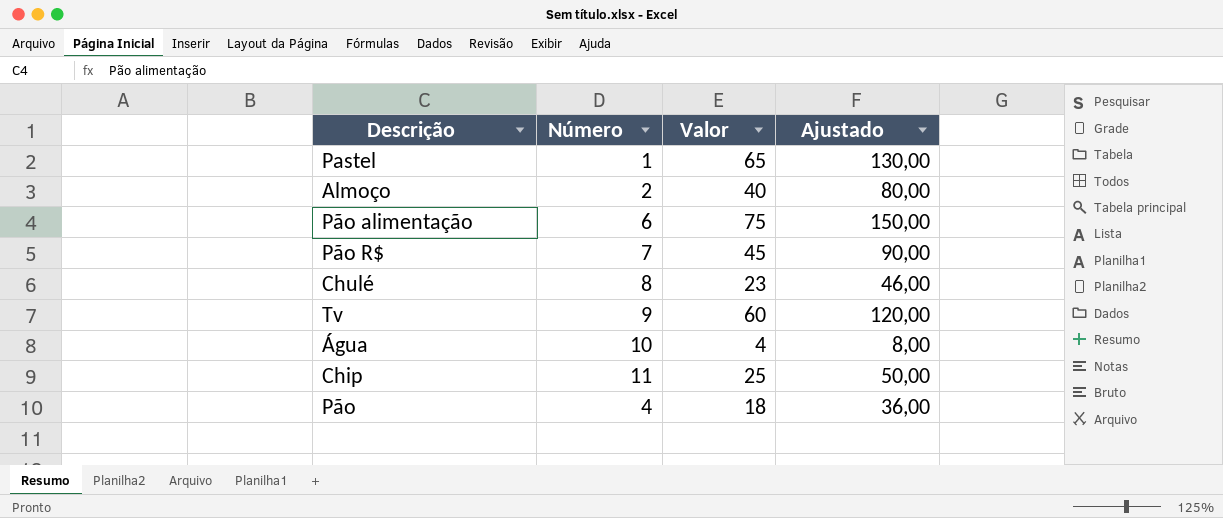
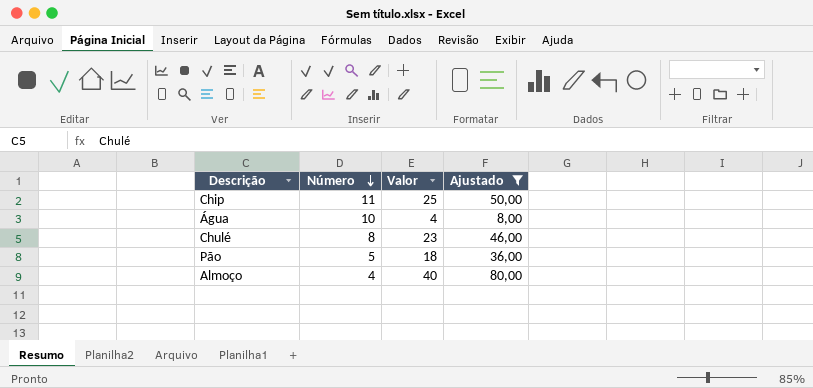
filter: none -> Ajustado <= 80,00
row order: none -> Número descending
Pão | Número: 4 -> 5
Almoço | Número: 2 -> 4

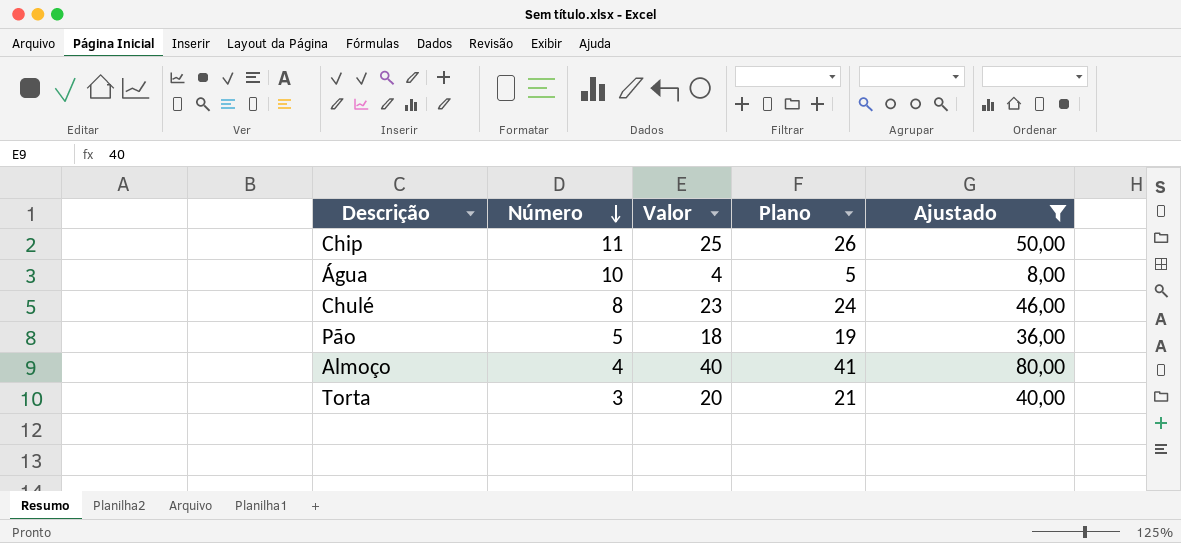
column Plano | formula: none -> [Valor] + 1
row Torta: none -> 3 | 20 | 21 | 40,00

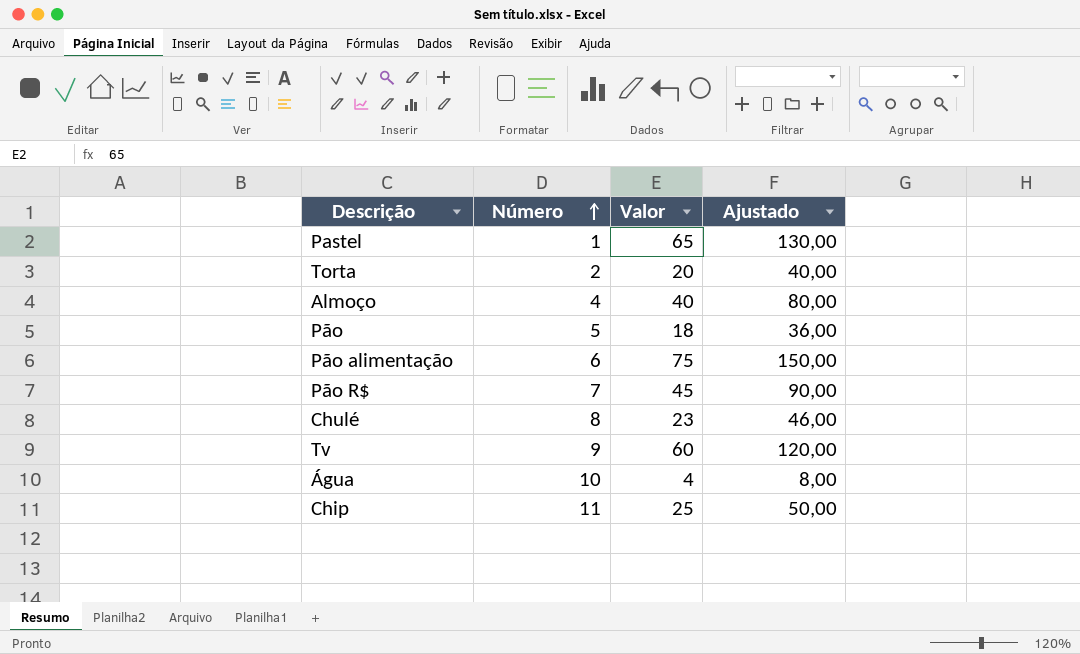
filter: Ajustado <= 80,00 -> none
row order: Número descending -> Número ascending
column Plano | formula: [Valor] + 1 -> none
Torta | Número: 3 -> 2

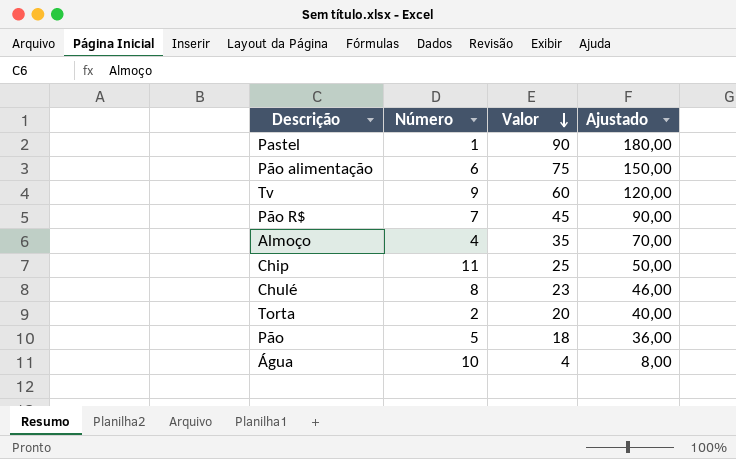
row order: Número ascending -> Valor descending
Pastel | Valor: 65 -> 90
Pastel | Ajustado: 130,00 -> 180,00
Almoço | Valor: 40 -> 35
Almoço | Ajustado: 80,00 -> 70,00

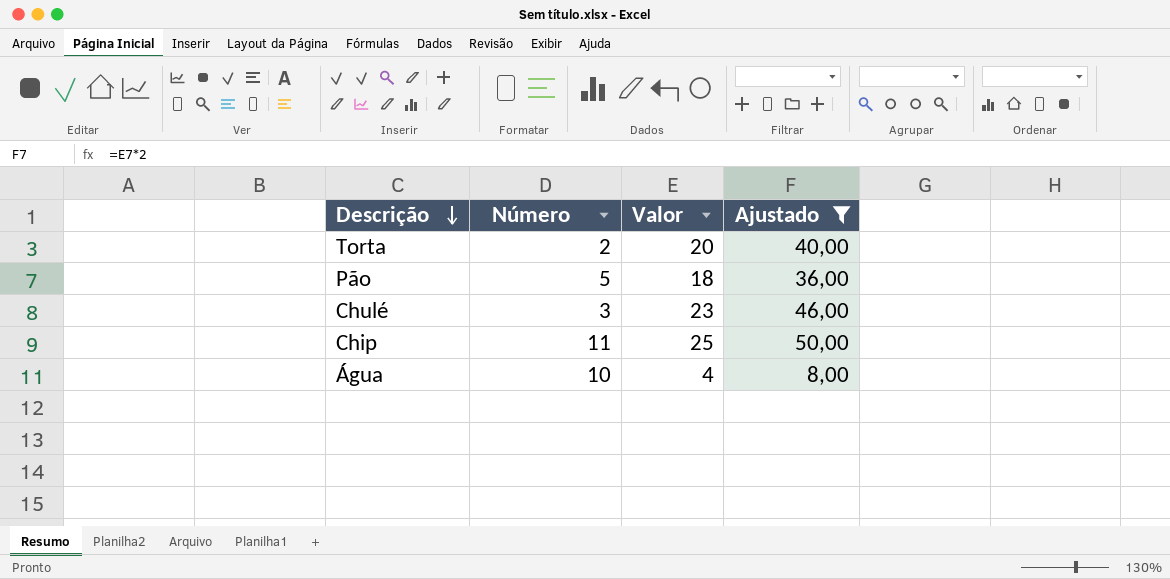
filter: none -> Ajustado <= 50,00
row order: Valor descending -> Descrição descending
Chulé | Número: 8 -> 3

